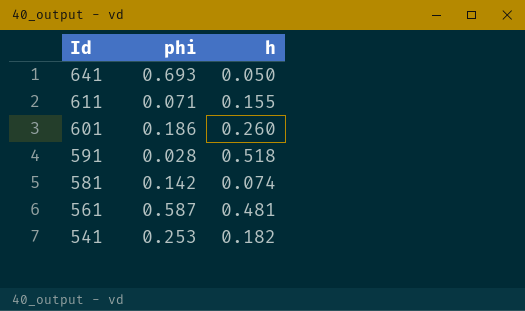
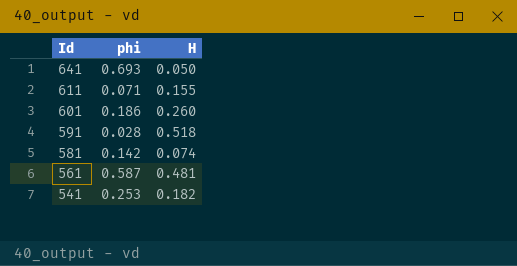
column name: h -> H

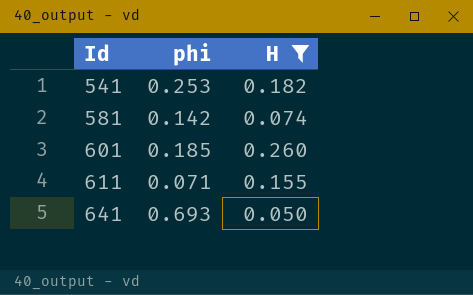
filter: none -> H <= 0.260
row order: Id descending -> Id ascending
601 | phi: 0.186 -> 0.185

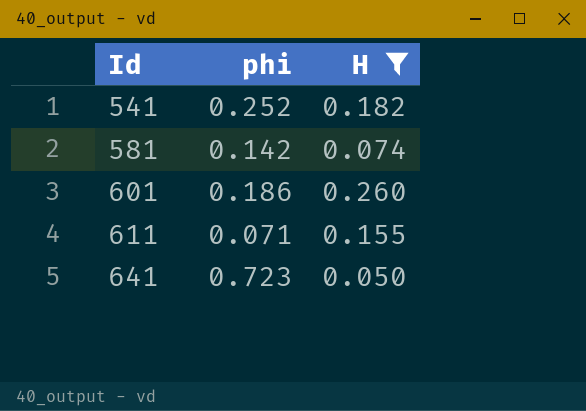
541 | phi: 0.253 -> 0.252
601 | phi: 0.185 -> 0.186
641 | phi: 0.693 -> 0.723

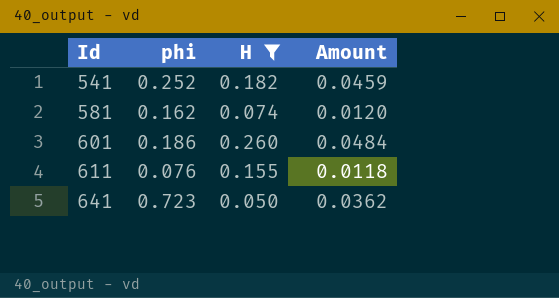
column Amount | formula: none -> [phi] * [H]
581 | phi: 0.142 -> 0.162
611 | phi: 0.071 -> 0.076

